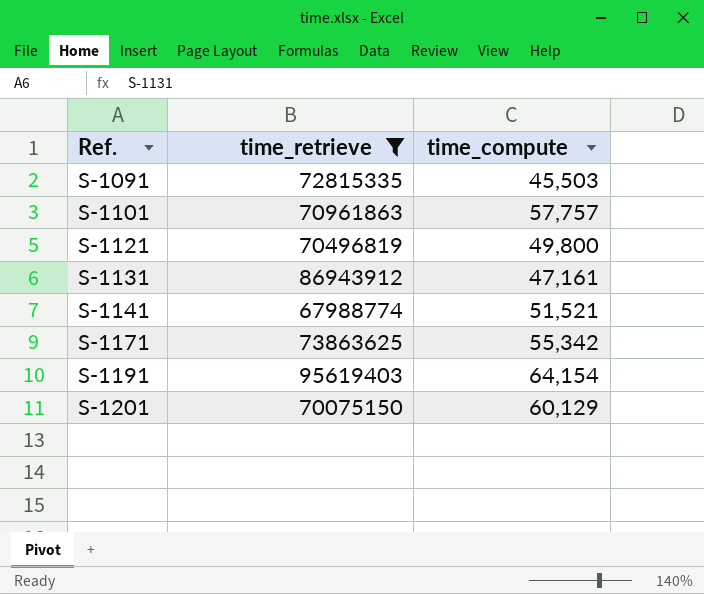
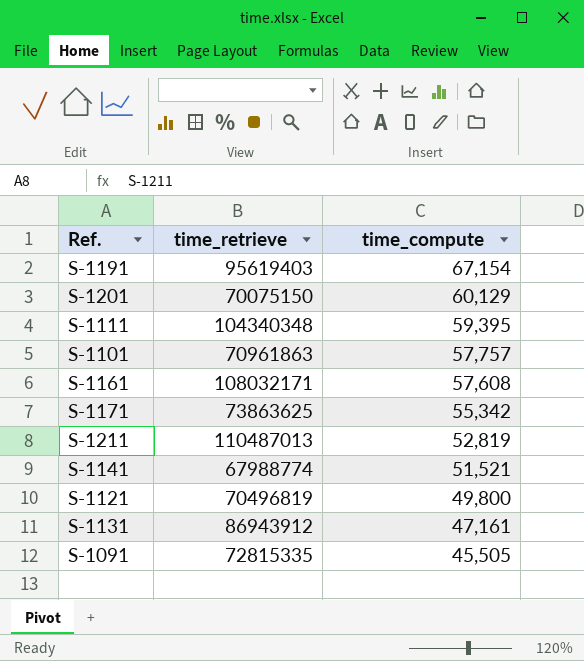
filter: time_retrieve <= 95619403 -> none
row order: Ref. ascending -> time_compute descending
S-1191 | time_compute: 64,154 -> 67,154
S-1091 | time_compute: 45,503 -> 45,505

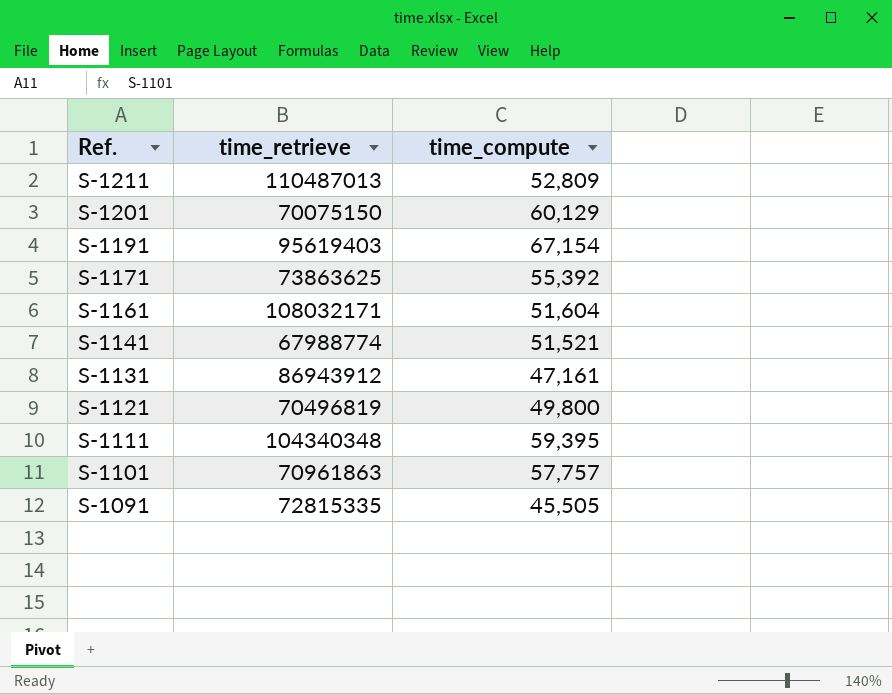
row order: time_compute descending -> Ref. descending
S-1211 | time_compute: 52,819 -> 52,809
S-1171 | time_compute: 55,342 -> 55,392
S-1161 | time_compute: 57,608 -> 51,604

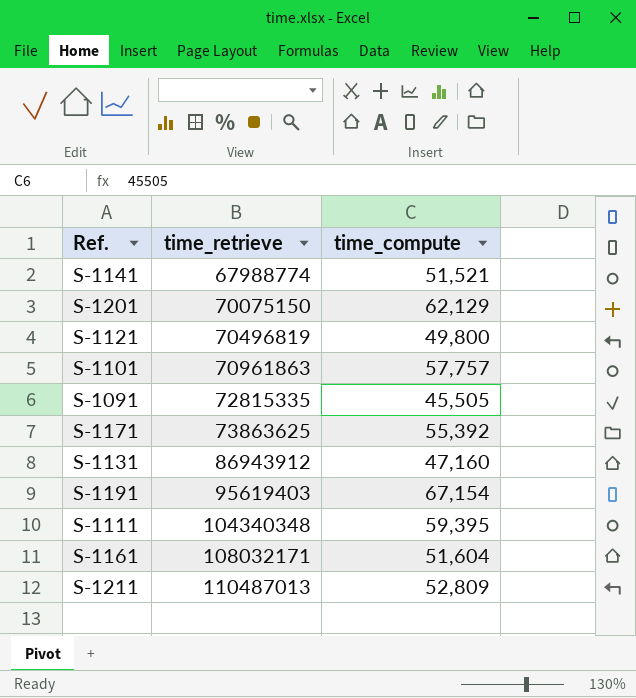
row order: Ref. descending -> time_retrieve ascending
S-1201 | time_compute: 60,129 -> 62,129
S-1131 | time_compute: 47,161 -> 47,160

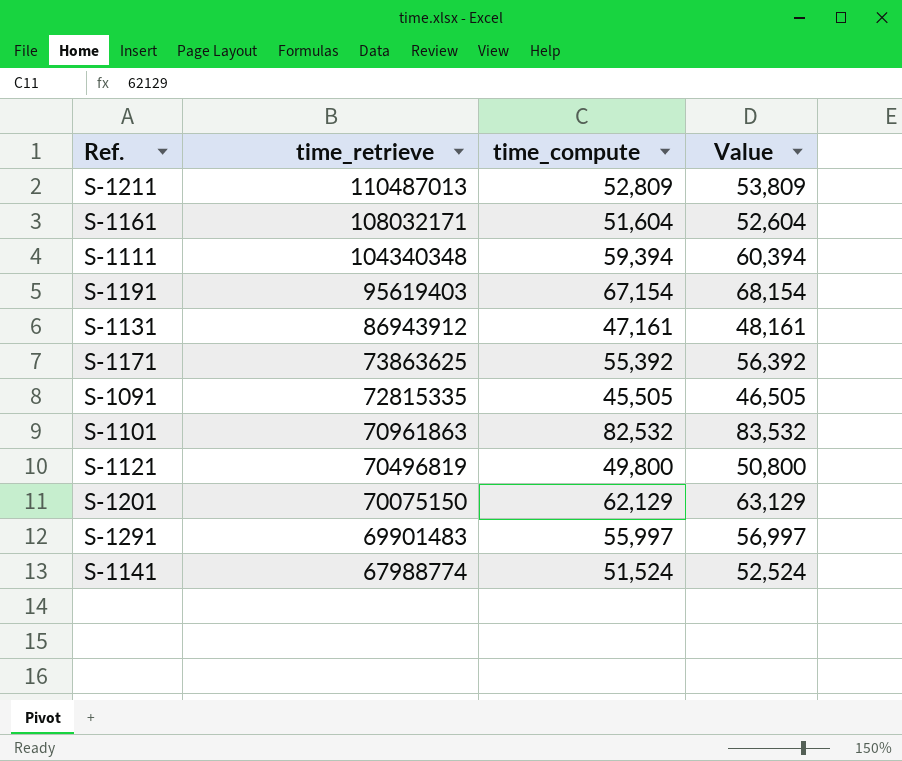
row order: time_retrieve ascending -> time_retrieve descending
column Value | formula: none -> [time_compute] + 1000
S-1111 | time_compute: 59,395 -> 59,394
S-1131 | time_compute: 47,160 -> 47,161
S-1101 | time_compute: 57,757 -> 82,532
row S-1291: none -> 69901483 | 55,997 | 56,997
S-1141 | time_compute: 51,521 -> 51,524

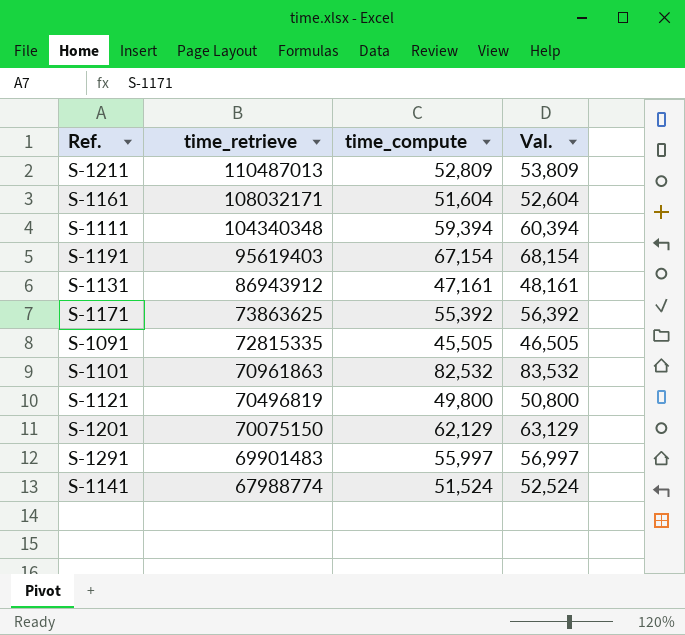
column name: Value -> Val.

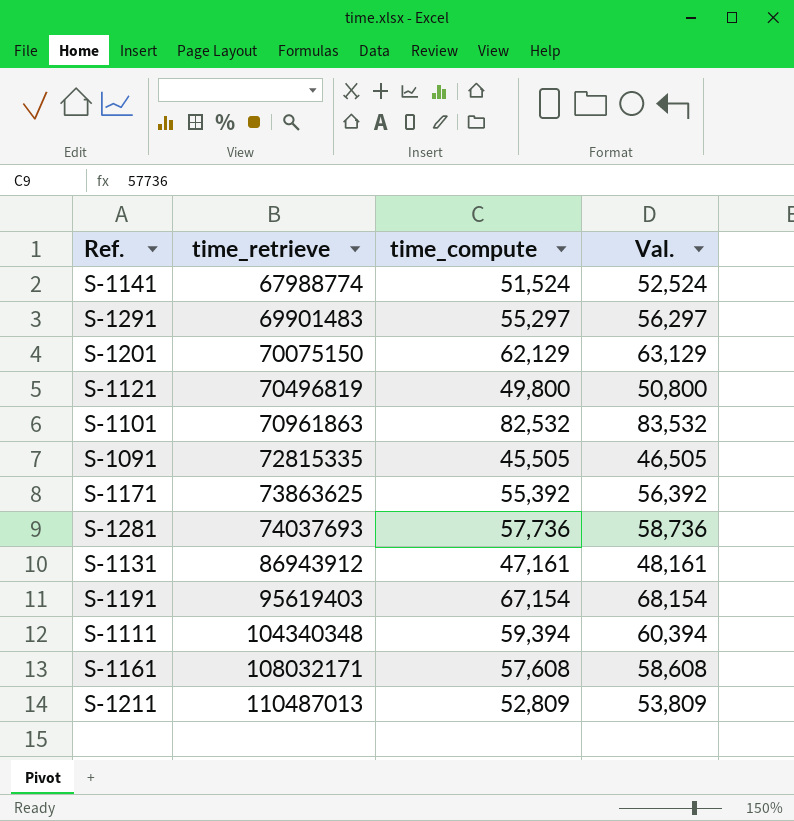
row order: time_retrieve descending -> time_retrieve ascending
S-1291 | time_compute: 55,997 -> 55,297
S-1291 | Val.: 56,997 -> 56,297
row S-1281: none -> 74037693 | 57,736 | 58,736
S-1161 | time_compute: 51,604 -> 57,608
S-1161 | Val.: 52,604 -> 58,608

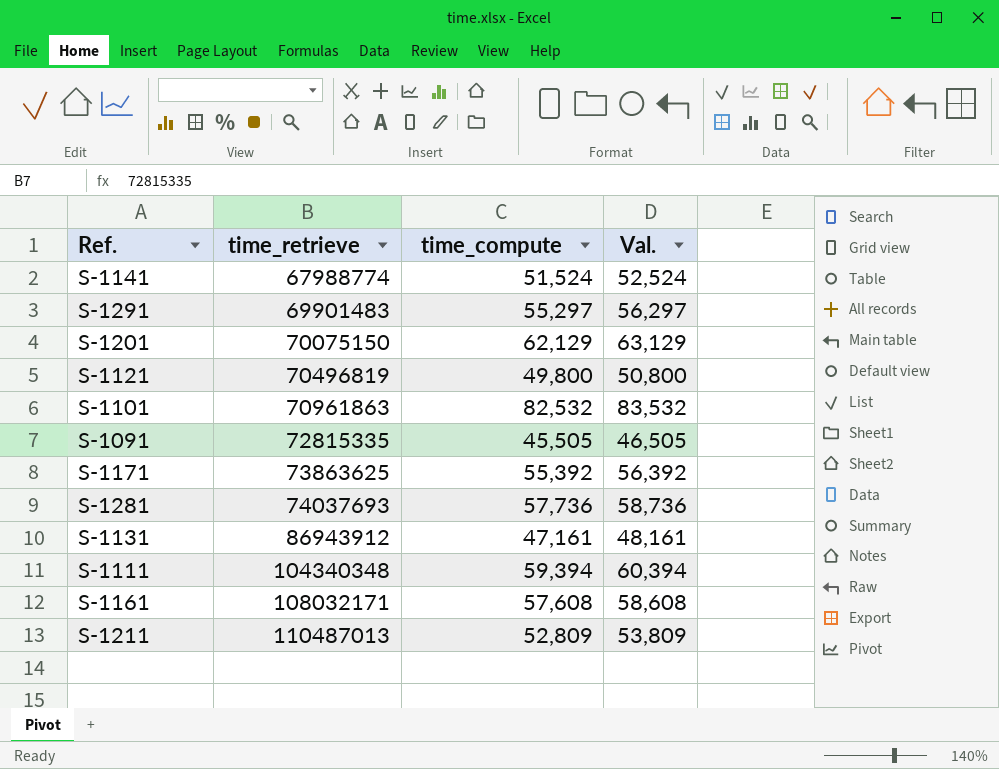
row S-1191: 95619403 | 67,154 | 68,154 -> none

